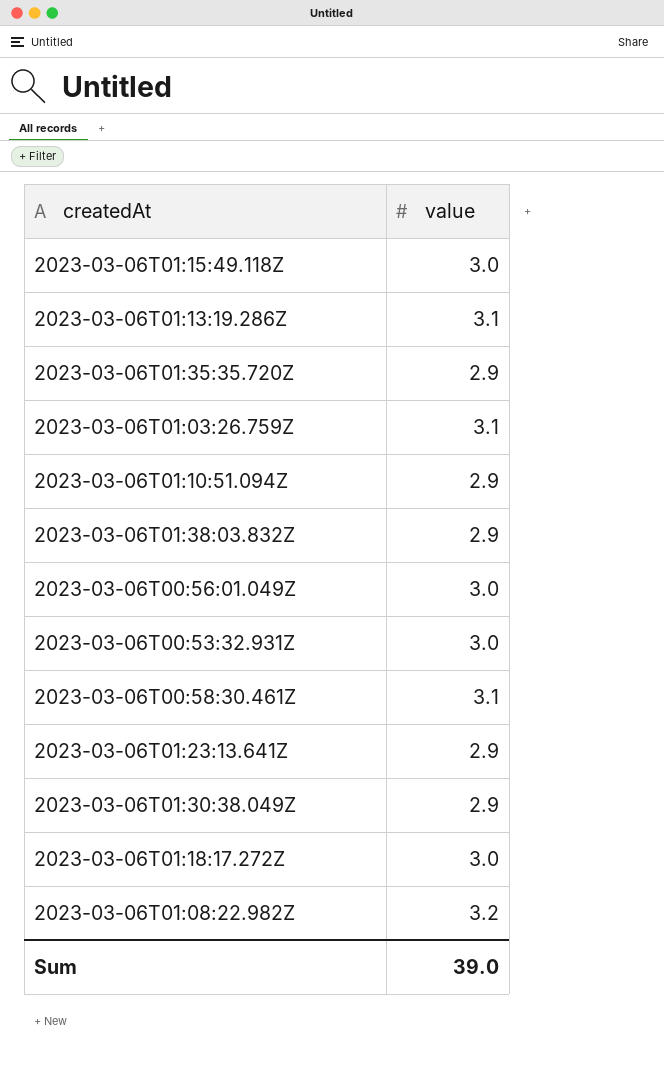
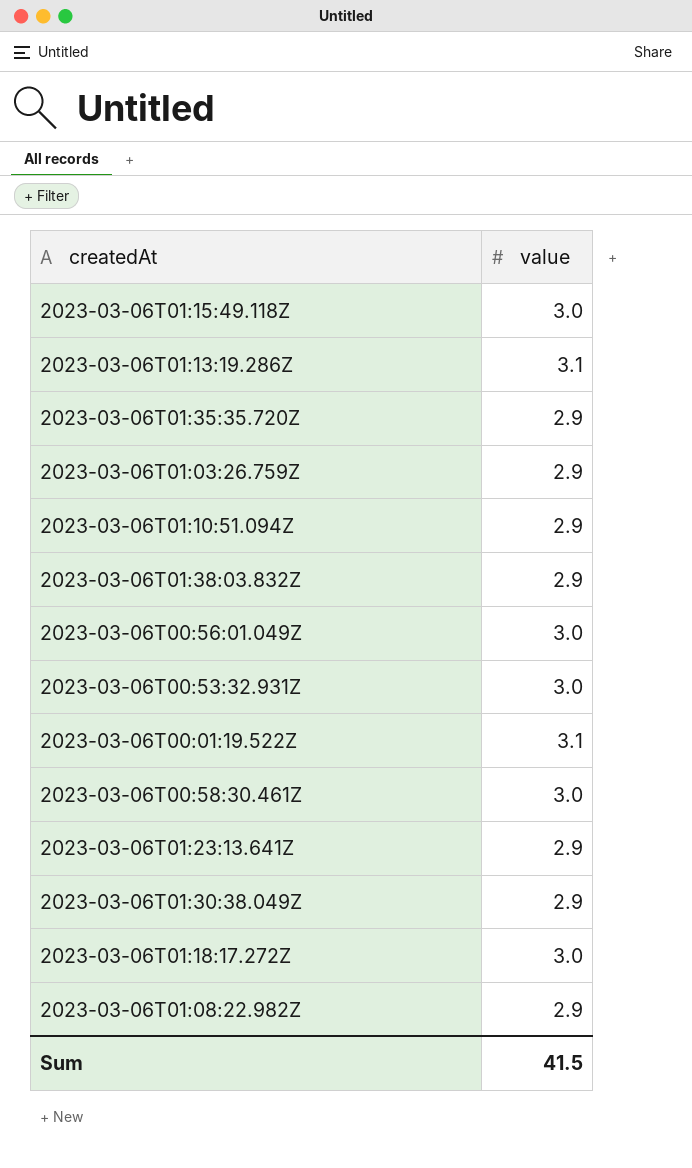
2023-03-06T01:03:26.759Z | value: 3.1 -> 2.9
row 2023-03-06T00:01:19.522Z: none -> 3.1
2023-03-06T00:58:30.461Z | value: 3.1 -> 3.0
2023-03-06T01:08:22.982Z | value: 3.2 -> 2.9
Sum | value: 39.0 -> 41.5

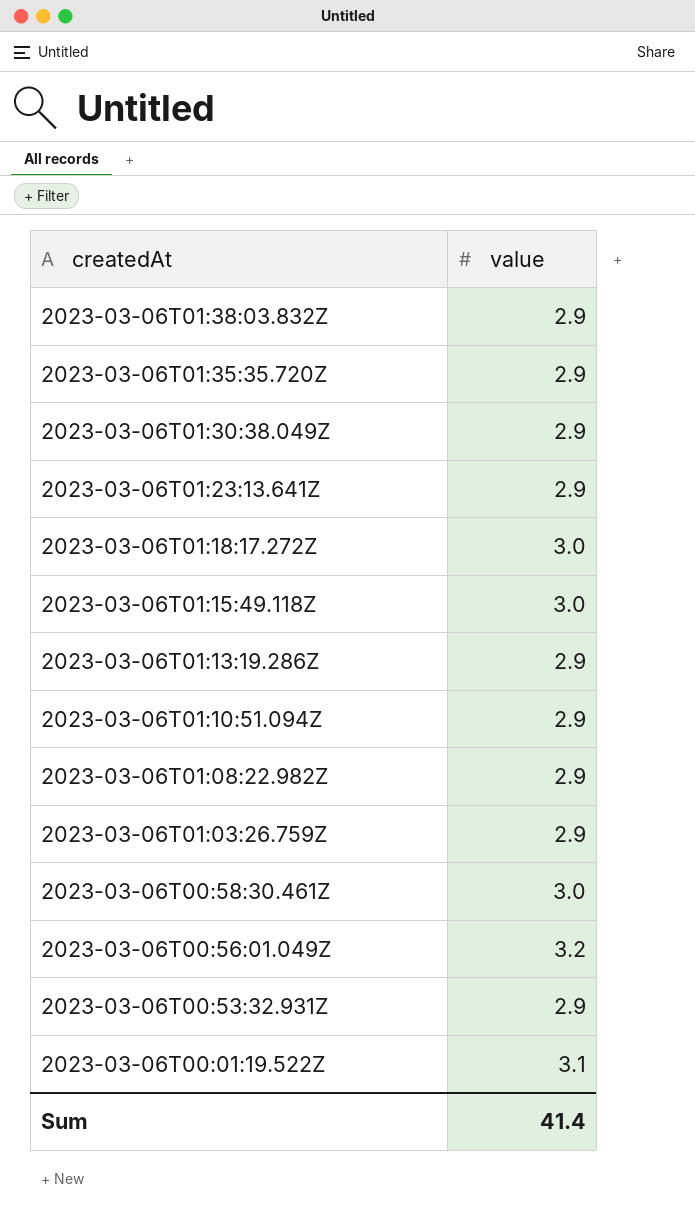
row order: none -> createdAt descending
2023-03-06T01:13:19.286Z | value: 3.1 -> 2.9
2023-03-06T00:56:01.049Z | value: 3.0 -> 3.2
2023-03-06T00:53:32.931Z | value: 3.0 -> 2.9
Sum | value: 41.5 -> 41.4

